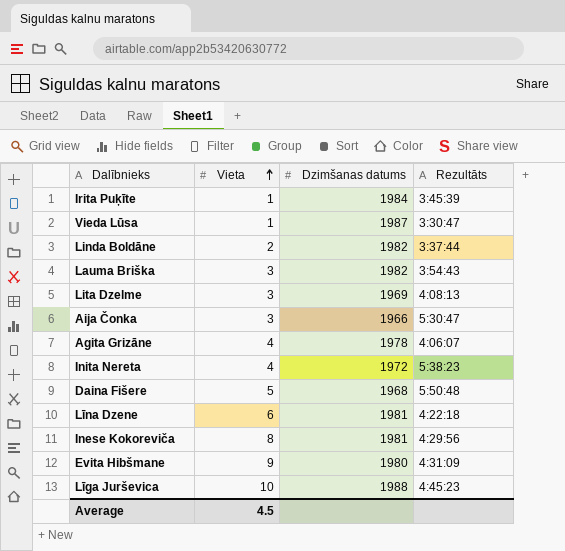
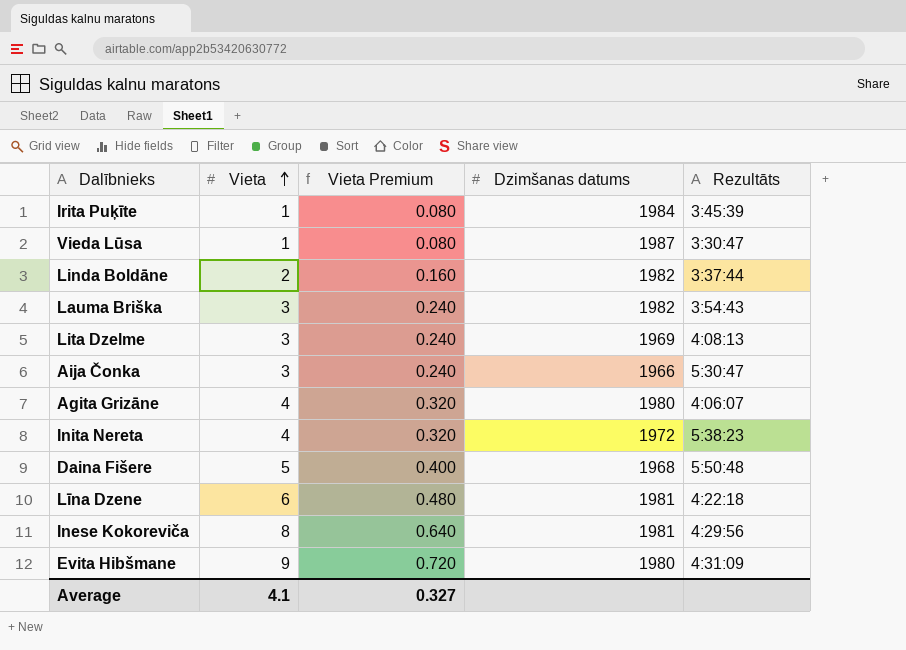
column Vieta Premium | formula: none -> [Vieta] * 0.08
row Līga Jurševica: 10 | 1988 | 4:45:23 -> none
Agita Grizāne | Dzimšanas datums: 1978 -> 1980
Average | Vieta: 4.5 -> 4.1

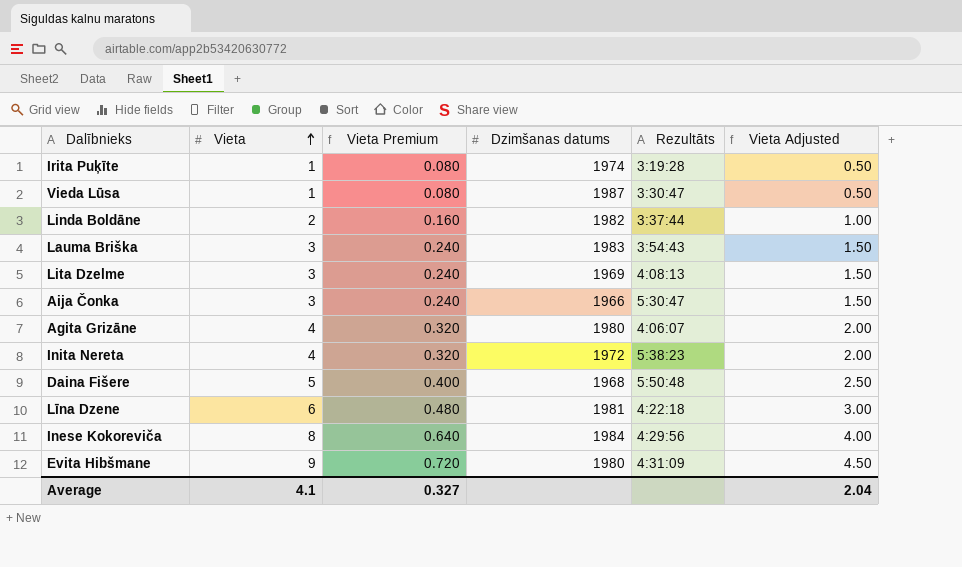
column Vieta Adjusted | formula: none -> [Vieta] * 0.5
Irita Puķīte | Dzimšanas datums: 1984 -> 1974
Irita Puķīte | Rezultāts: 3:45:39 -> 3:19:28
Lauma Briška | Dzimšanas datums: 1982 -> 1983
Inese Kokoreviča | Dzimšanas datums: 1981 -> 1984

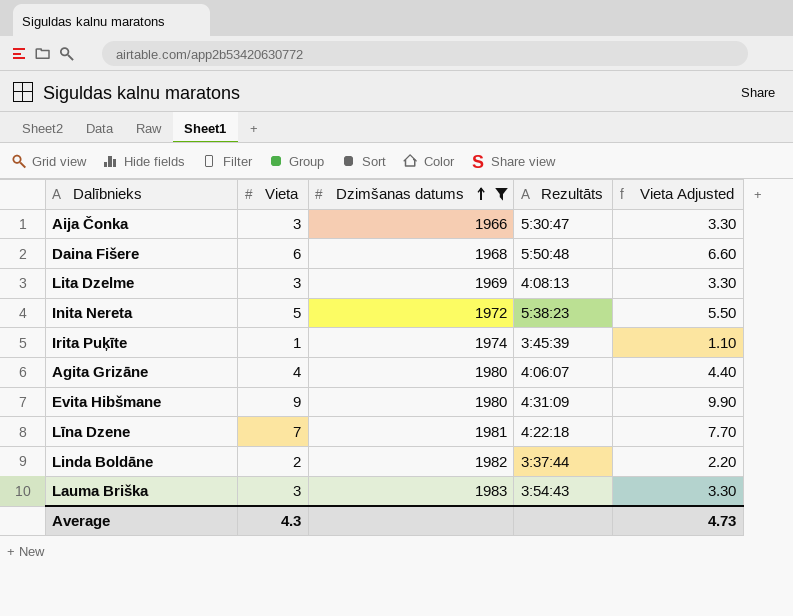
filter: none -> Dzimšanas datums <= 1983
row order: Vieta ascending -> Dzimšanas datums ascending
column Vieta Premium | formula: [Vieta] * 0.08 -> none
column Vieta Adjusted | formula: [Vieta] * 0.5 -> [Vieta] * 1.1
Daina Fišere | Vieta: 5 -> 6
Inita Nereta | Vieta: 4 -> 5
Irita Puķīte | Rezultāts: 3:19:28 -> 3:45:39
Līna Dzene | Vieta: 6 -> 7
Average | Vieta: 4.1 -> 4.3
Average | Vieta Adjusted: 2.04 -> 4.73

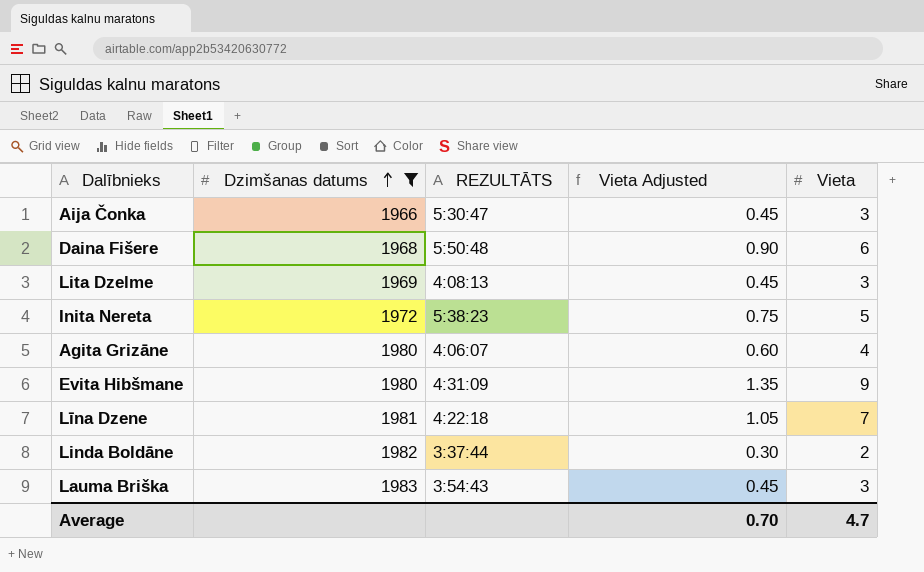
column name: Rezultāts -> REZULTĀTS
column Vieta Adjusted | formula: [Vieta] * 1.1 -> [Vieta] * 0.15
column Vieta | position: 2 -> 5
row Irita Puķīte: 1 | 1974 | 3:45:39 | 1.10 -> none
Average | Vieta Adjusted: 4.73 -> 0.70
Average | Vieta: 4.3 -> 4.7

